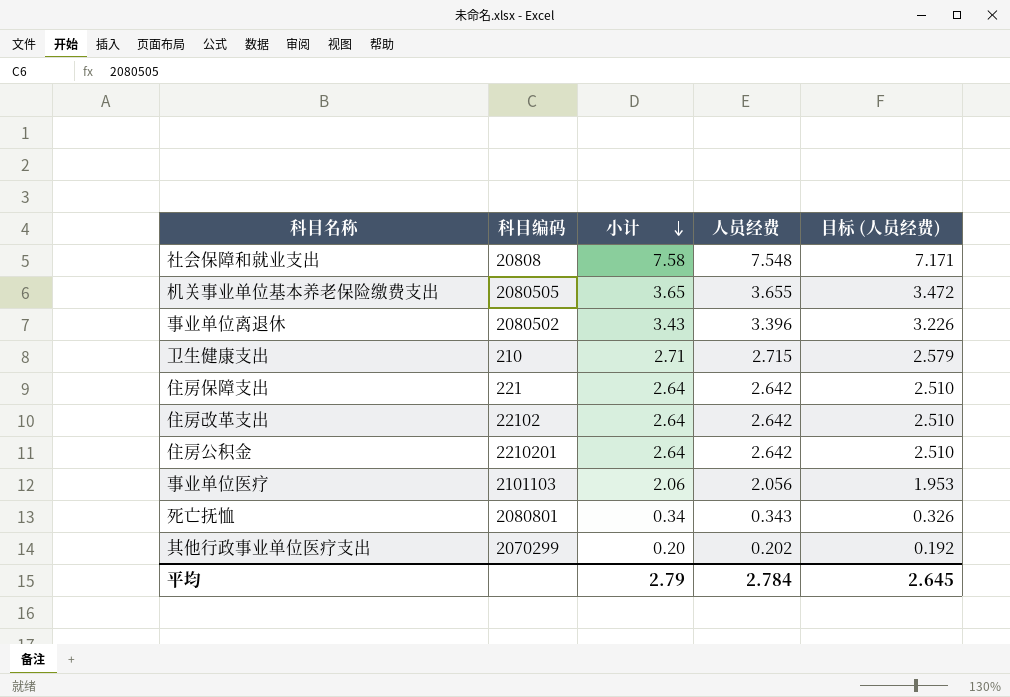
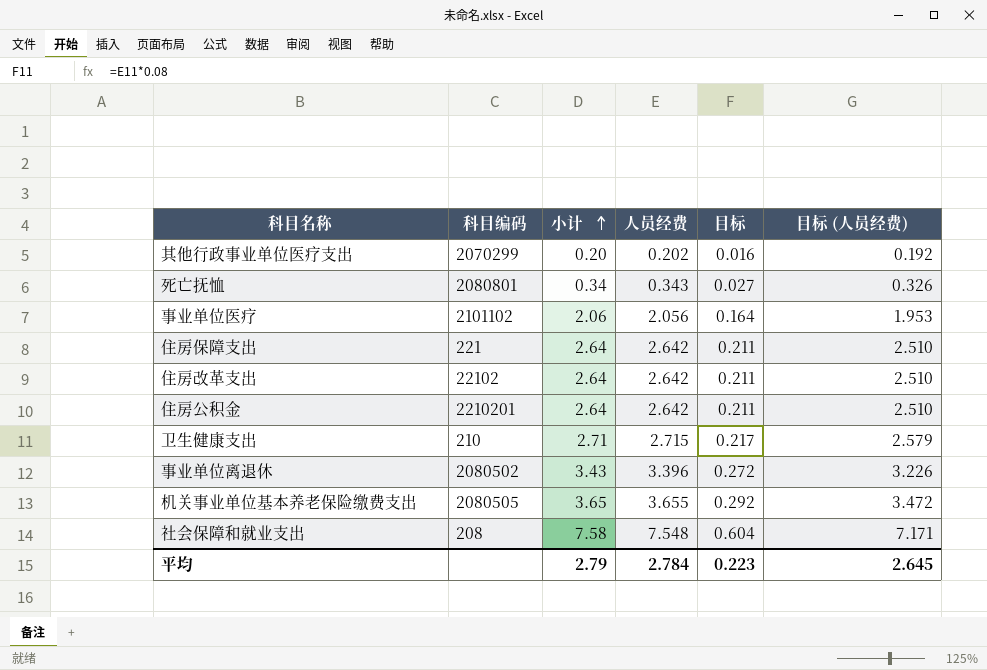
row order: 小计 descending -> 小计 ascending
column 目标 | formula: none -> [人员经费] * 0.08
事业单位医疗 | 科目编码: 2101103 -> 2101102
社会保障和就业支出 | 科目编码: 20808 -> 208

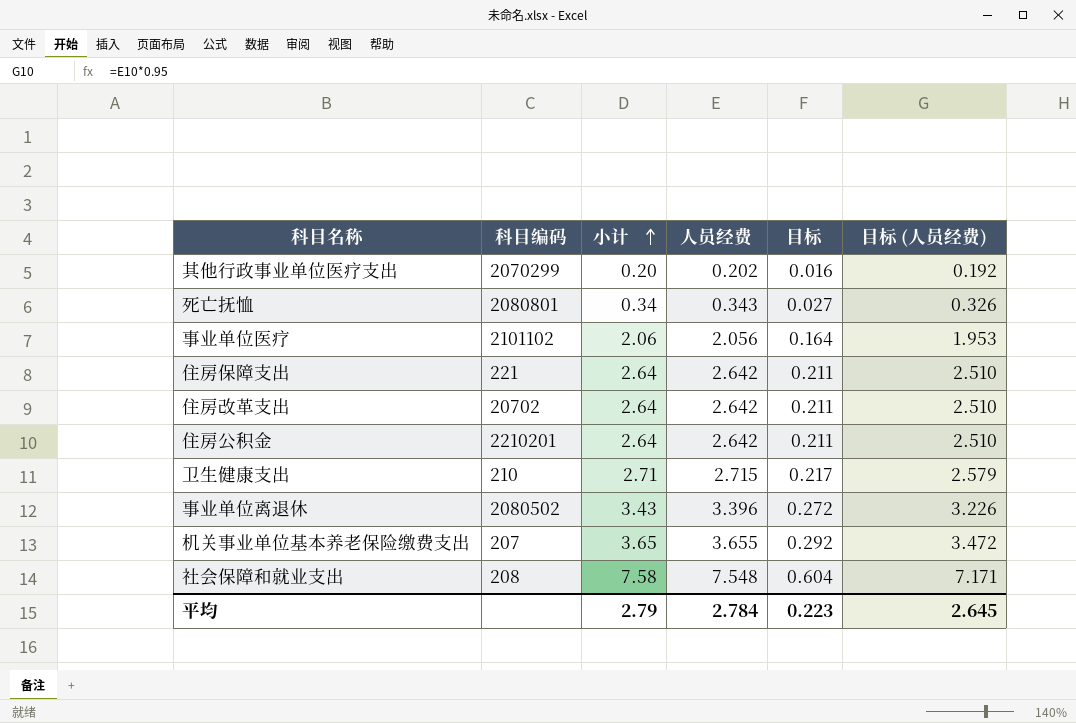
住房改革支出 | 科目编码: 22102 -> 20702
机关事业单位基本养老保险缴费支出 | 科目编码: 2080505 -> 207

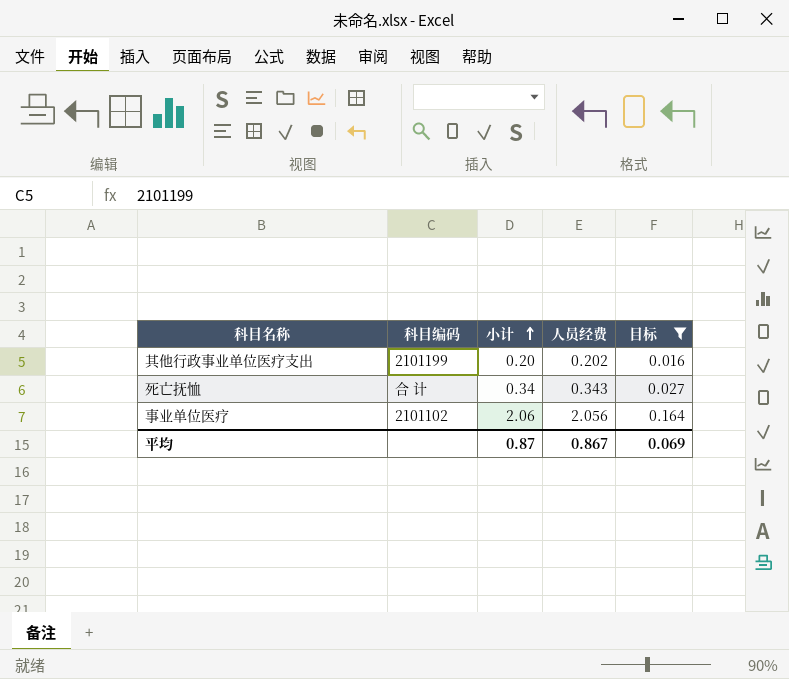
filter: none -> 目标 <= 0.164
column 目标 (人员经费) | formula: [人员经费] * 0.95 -> none
其他行政事业单位医疗支出 | 科目编码: 2070299 -> 2101199
死亡抚恤 | 科目编码: 2080801 -> 合 计
平均 | 小计: 2.79 -> 0.87
平均 | 人员经费: 2.784 -> 0.867
平均 | 目标: 0.223 -> 0.069

